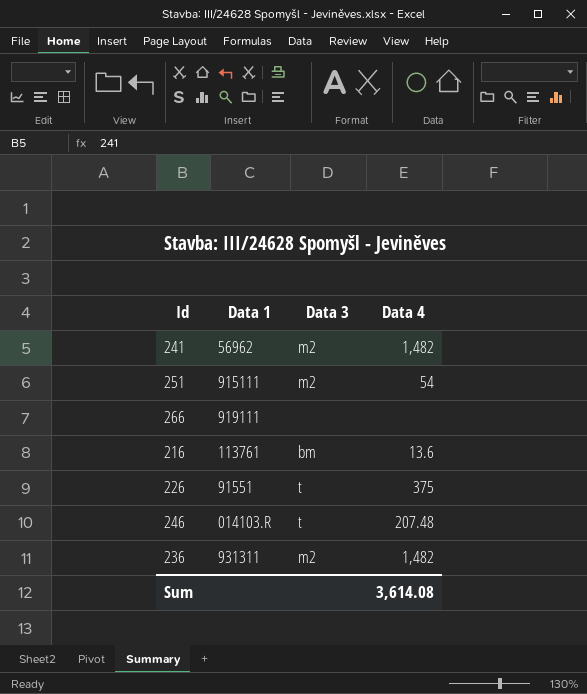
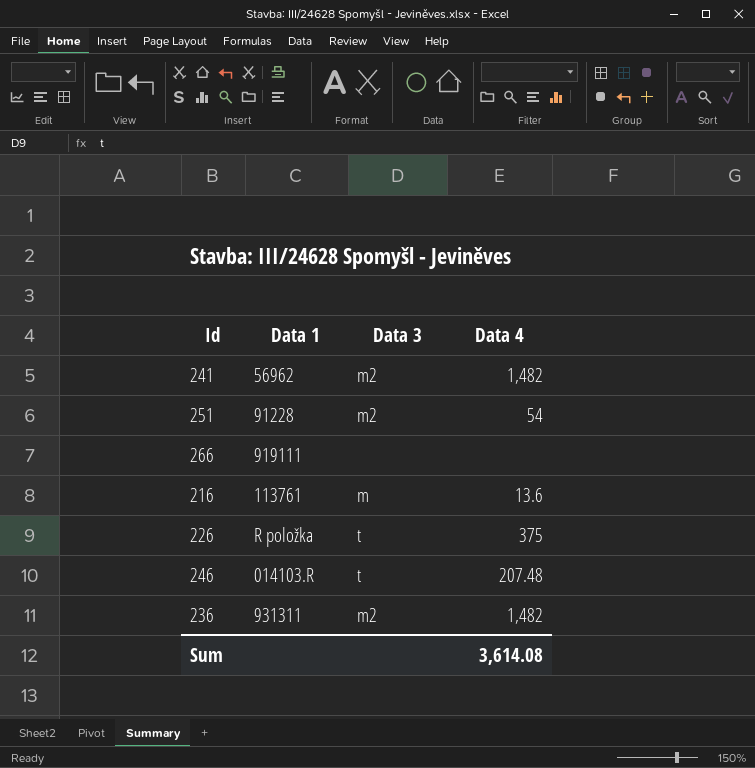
251 | Data 1: 915111 -> 91228
216 | Data 3: bm -> m
226 | Data 1: 91551 -> R položka

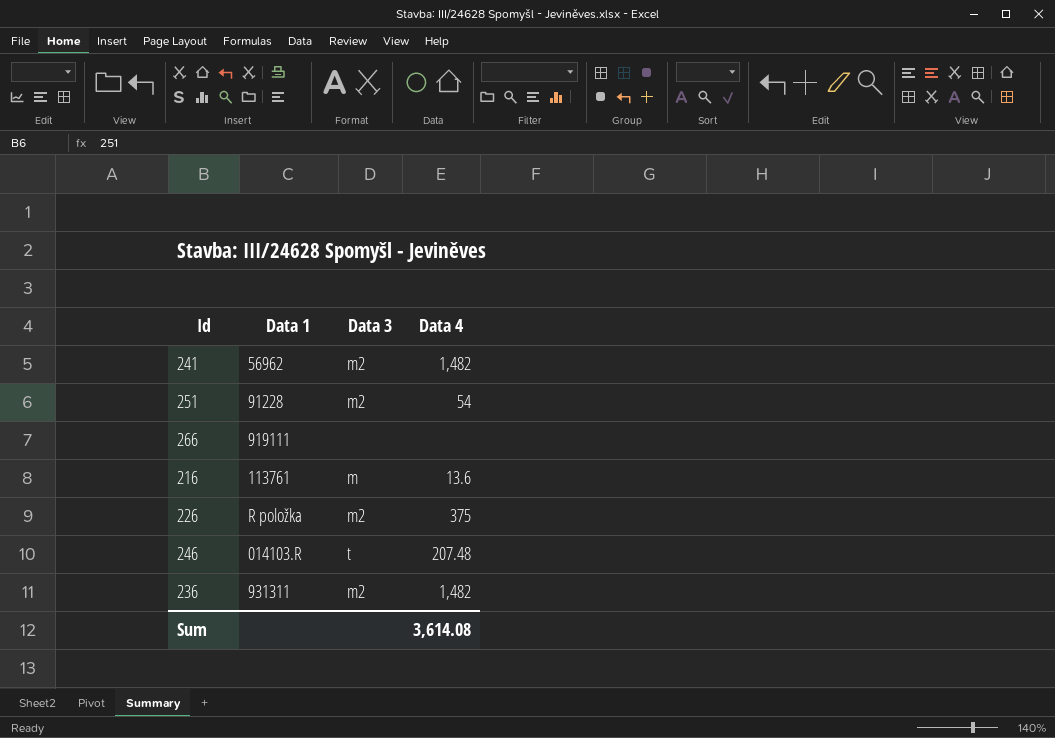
226 | Data 3: t -> m2

